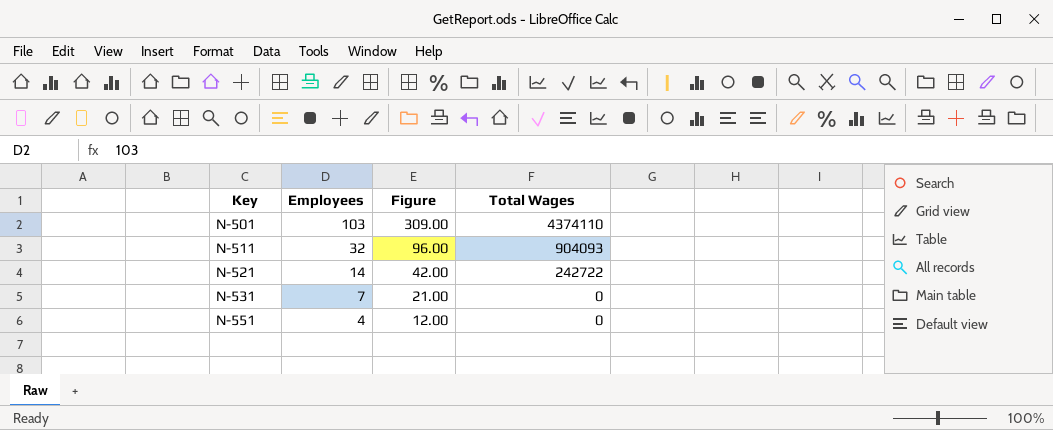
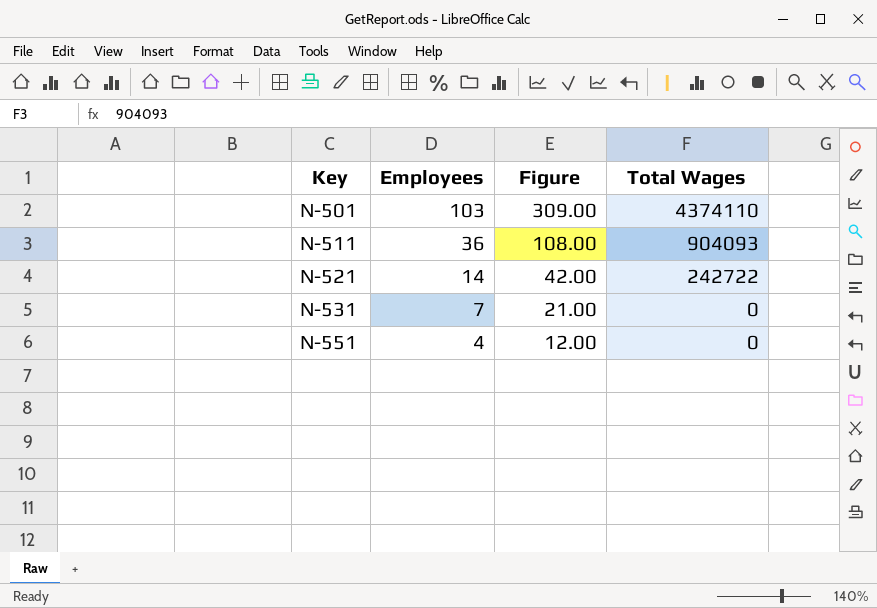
N-511 | Employees: 32 -> 36
N-511 | Figure: 96.00 -> 108.00

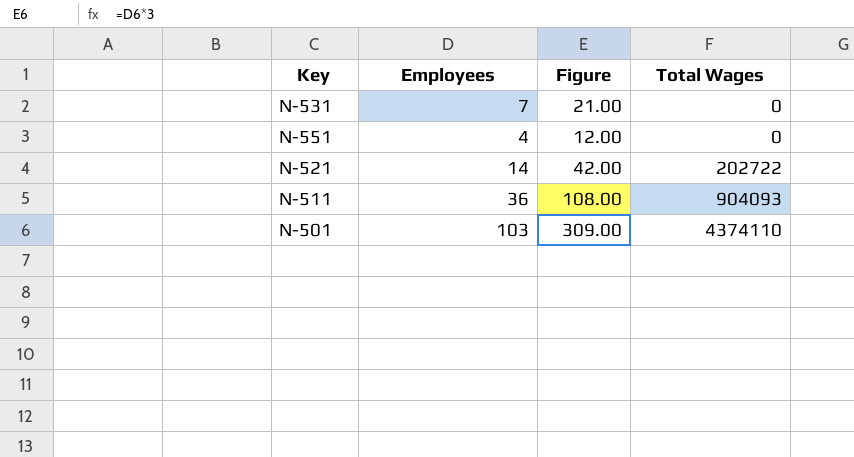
row order: Key ascending -> Total Wages ascending
N-521 | Total Wages: 242722 -> 202722

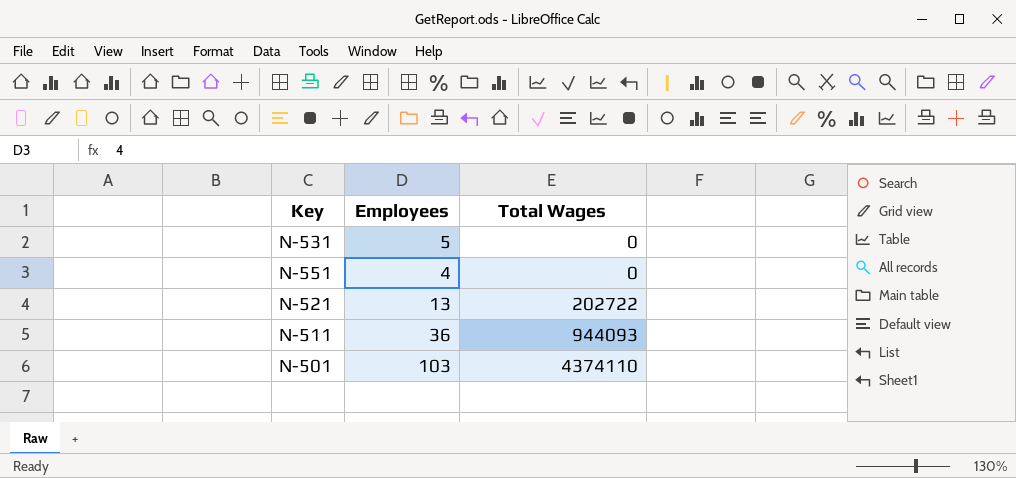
column Figure | formula: [Employees] * 3 -> none
N-531 | Employees: 7 -> 5
N-521 | Employees: 14 -> 13
N-511 | Total Wages: 904093 -> 944093

